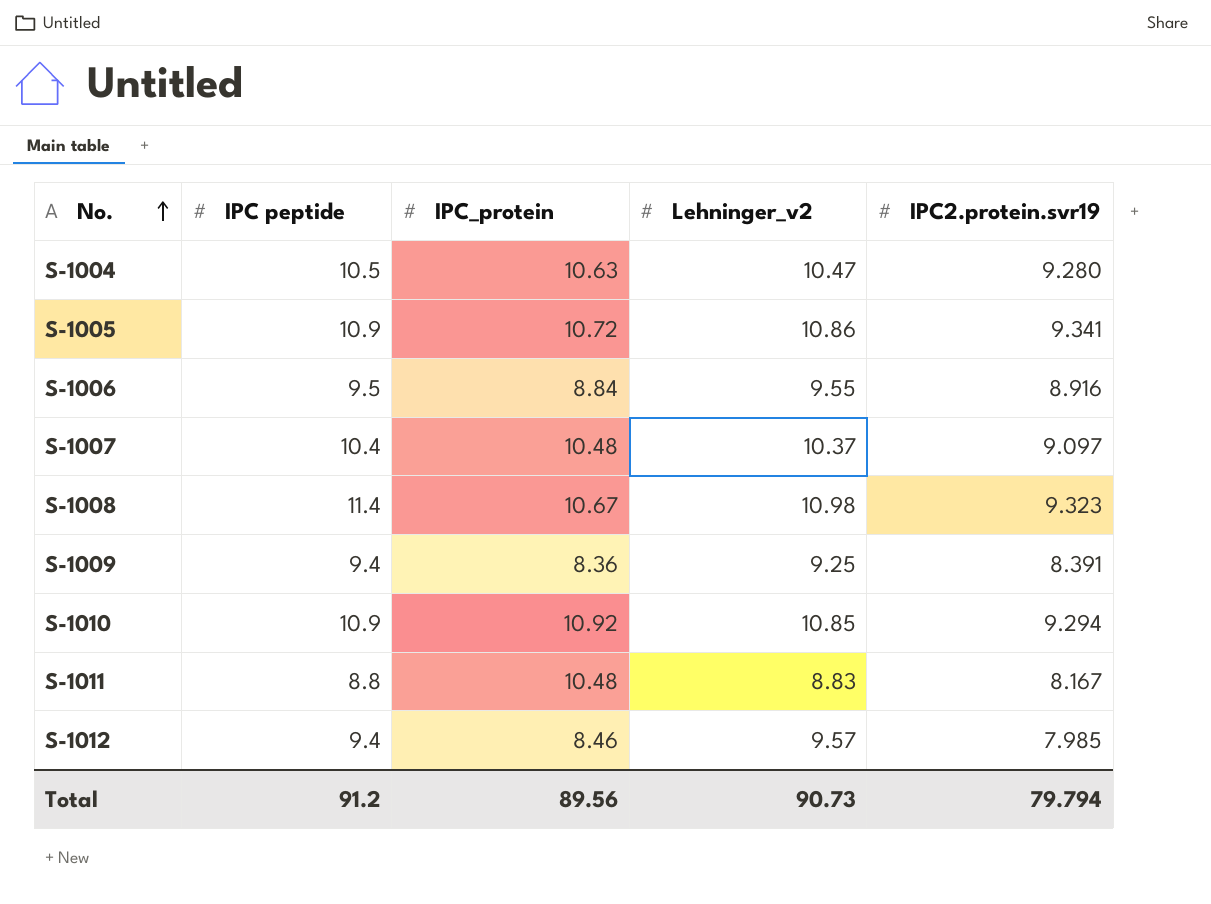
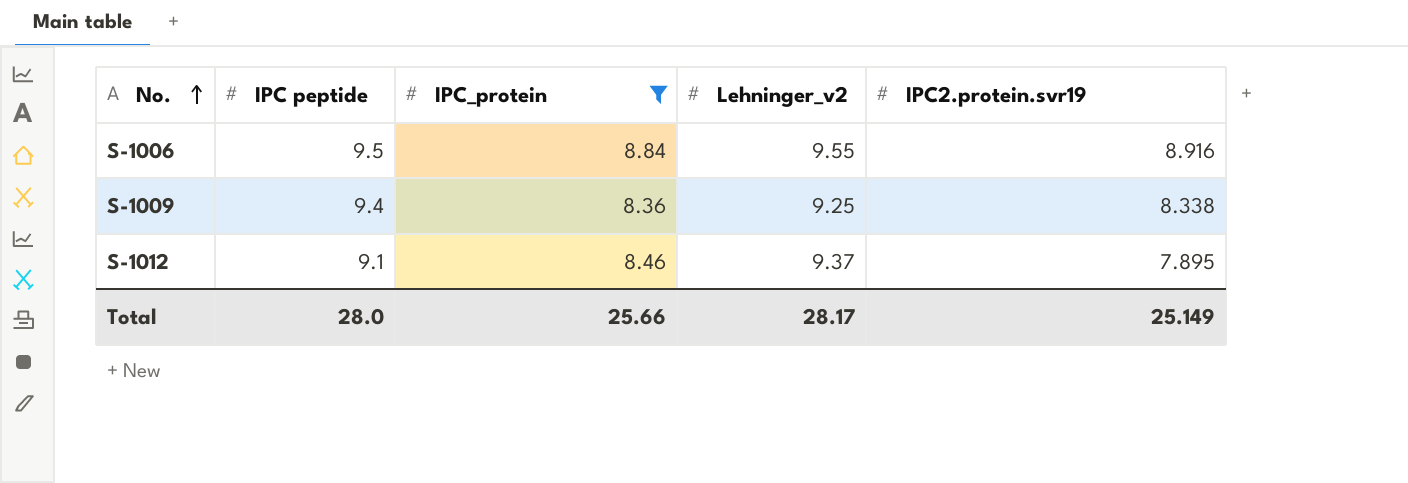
filter: none -> IPC_protein <= 8.84
S-1009 | IPC2.protein.svr19: 8.391 -> 8.338
S-1012 | IPC peptide: 9.4 -> 9.1
S-1012 | Lehninger_v2: 9.57 -> 9.37
S-1012 | IPC2.protein.svr19: 7.985 -> 7.895
Total | IPC peptide: 91.2 -> 28.0
Total | IPC_protein: 89.56 -> 25.66
Total | Lehninger_v2: 90.73 -> 28.17
Total | IPC2.protein.svr19: 79.794 -> 25.149

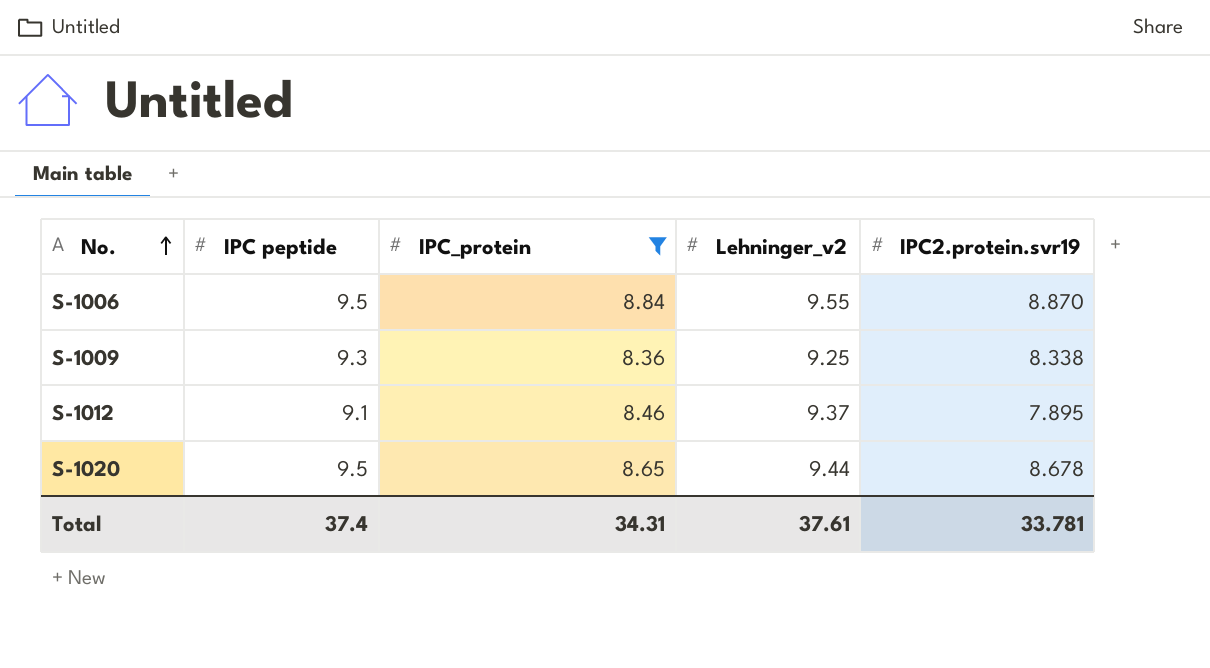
S-1006 | IPC2.protein.svr19: 8.916 -> 8.870
S-1009 | IPC peptide: 9.4 -> 9.3
row S-1020: none -> 9.5 | 8.65 | 9.44 | 8.678
Total | IPC peptide: 28.0 -> 37.4
Total | IPC_protein: 25.66 -> 34.31
Total | Lehninger_v2: 28.17 -> 37.61
Total | IPC2.protein.svr19: 25.149 -> 33.781

